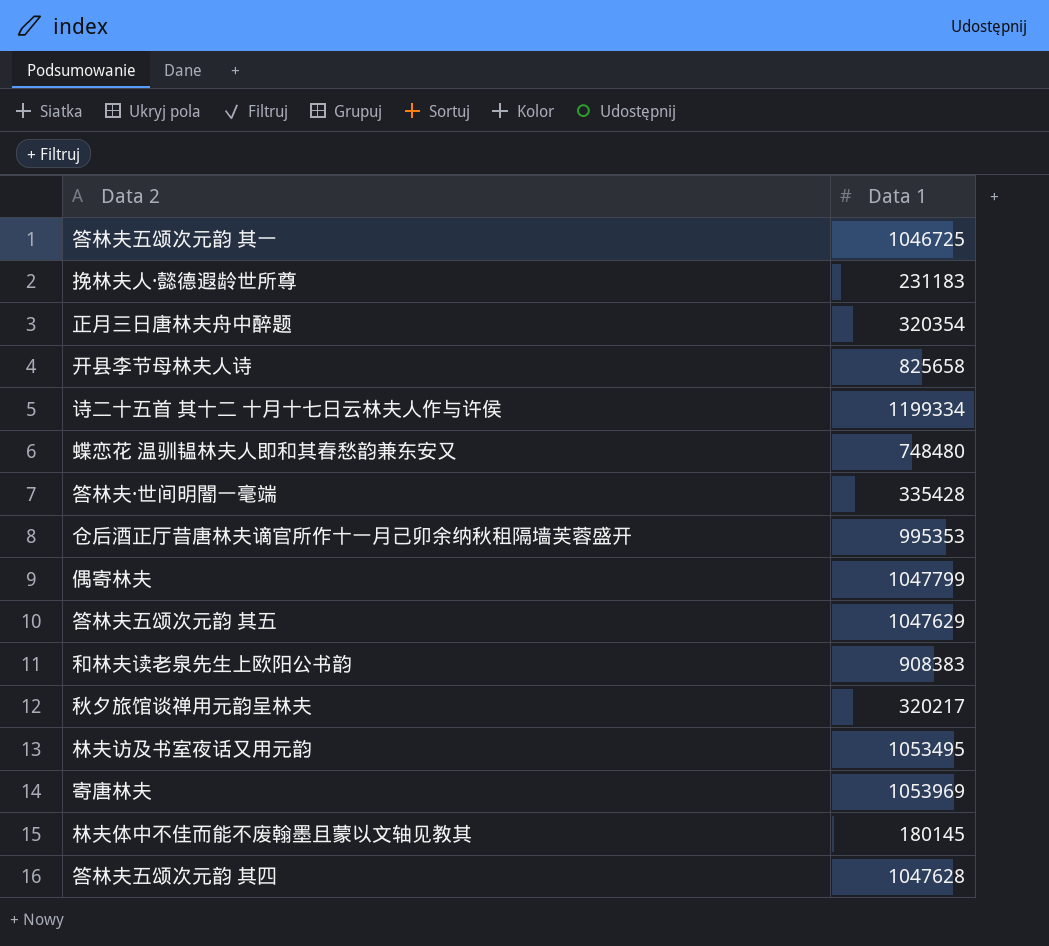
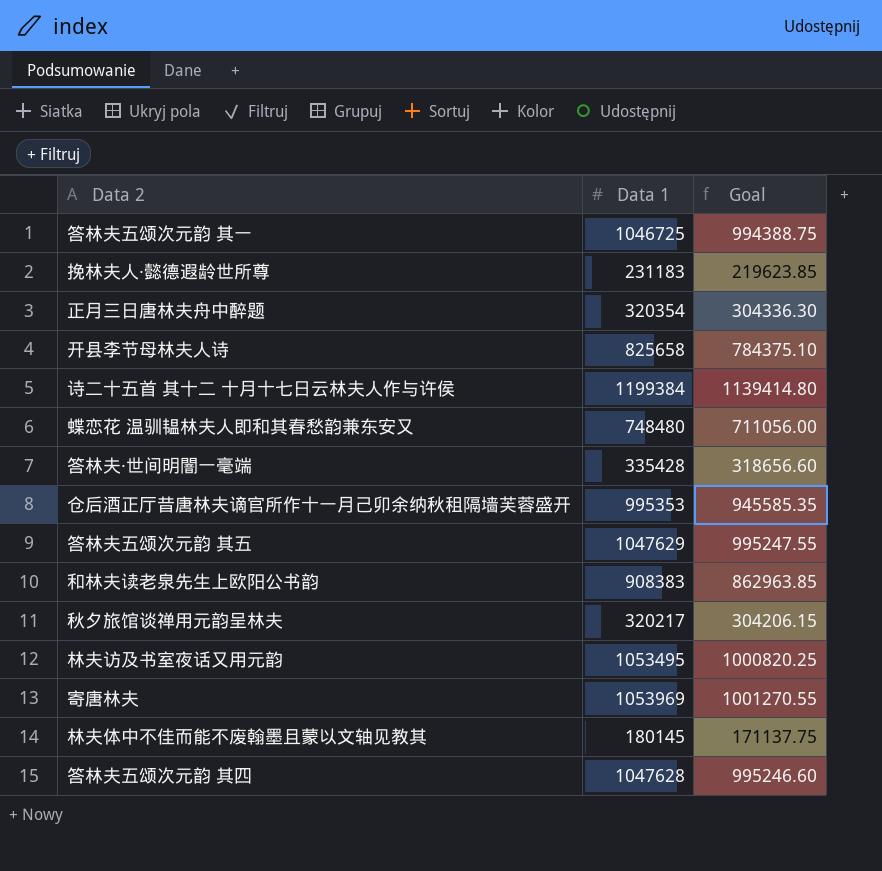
column Goal | formula: none -> [Data 1] * 0.95
row 偶寄林夫: 1047799 -> none
诗二十五首 其十二 十月十七日云林夫人作与许侯 | Data 1: 1199334 -> 1199384

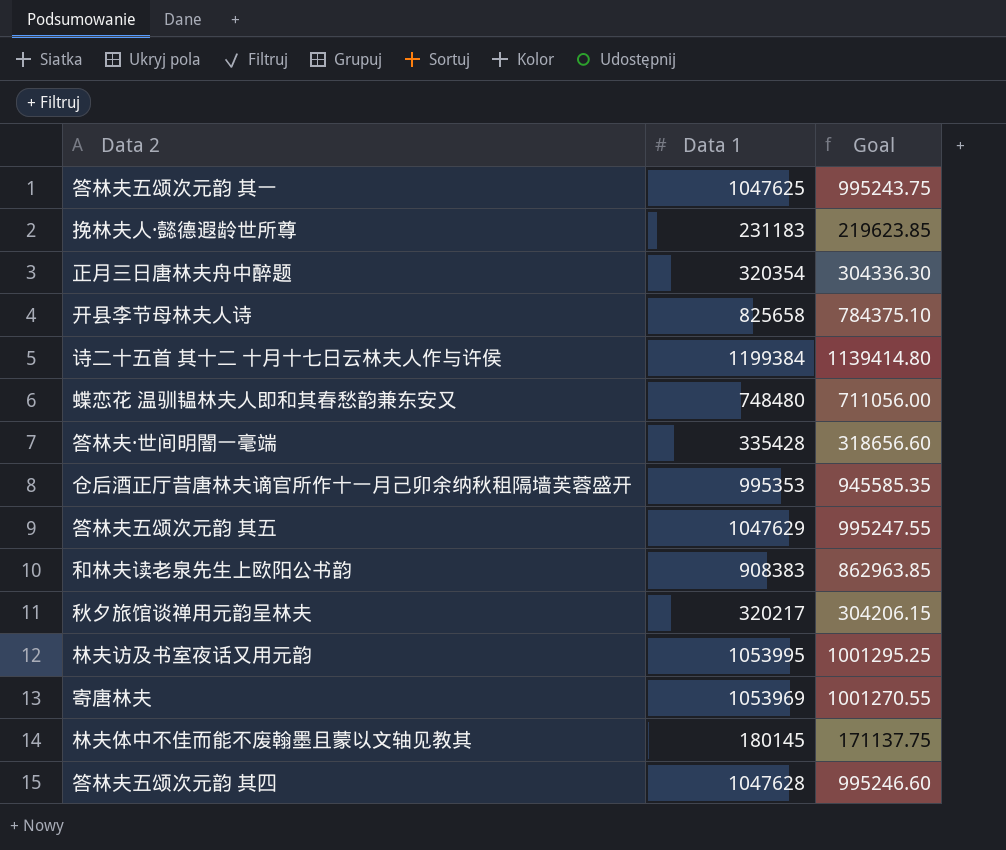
答林夫五颂次元韵 其一 | Data 1: 1046725 -> 1047625
答林夫五颂次元韵 其一 | Goal: 994388.75 -> 995243.75
林夫访及书室夜话又用元韵 | Data 1: 1053495 -> 1053995
林夫访及书室夜话又用元韵 | Goal: 1000820.25 -> 1001295.25

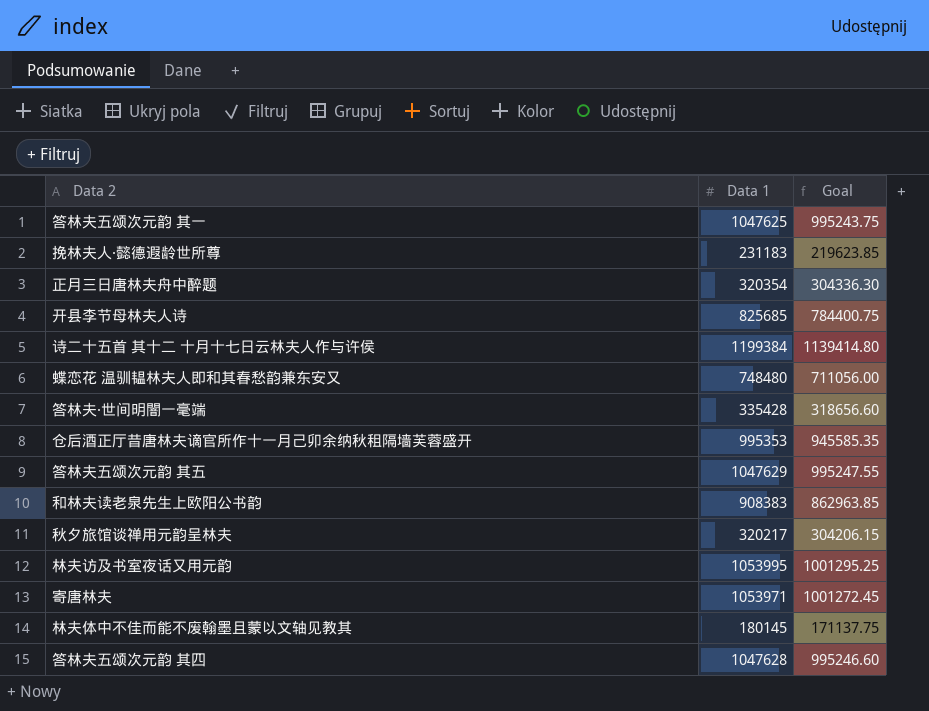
开县李节母林夫人诗 | Data 1: 825658 -> 825685
开县李节母林夫人诗 | Goal: 784375.10 -> 784400.75
寄唐林夫 | Data 1: 1053969 -> 1053971
寄唐林夫 | Goal: 1001270.55 -> 1001272.45

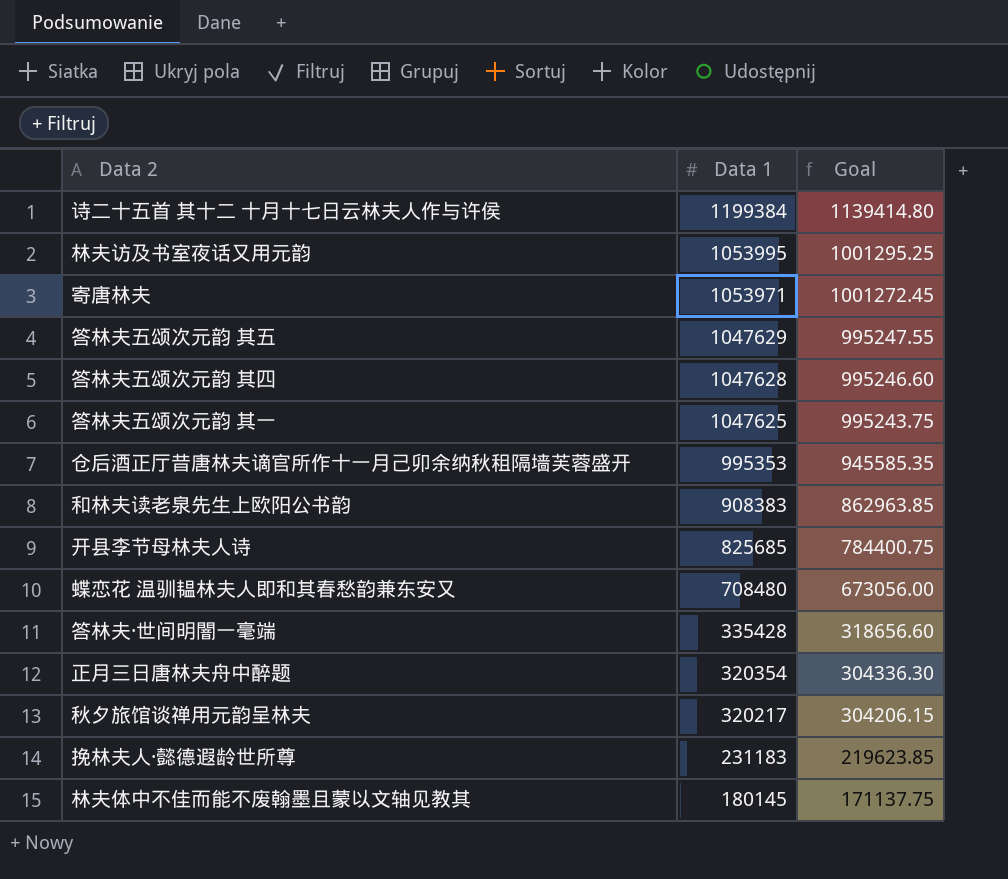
row order: none -> Data 1 descending
蝶恋花 温驯韫林夫人即和其春愁韵兼东安又 | Data 1: 748480 -> 708480
蝶恋花 温驯韫林夫人即和其春愁韵兼东安又 | Goal: 711056.00 -> 673056.00

